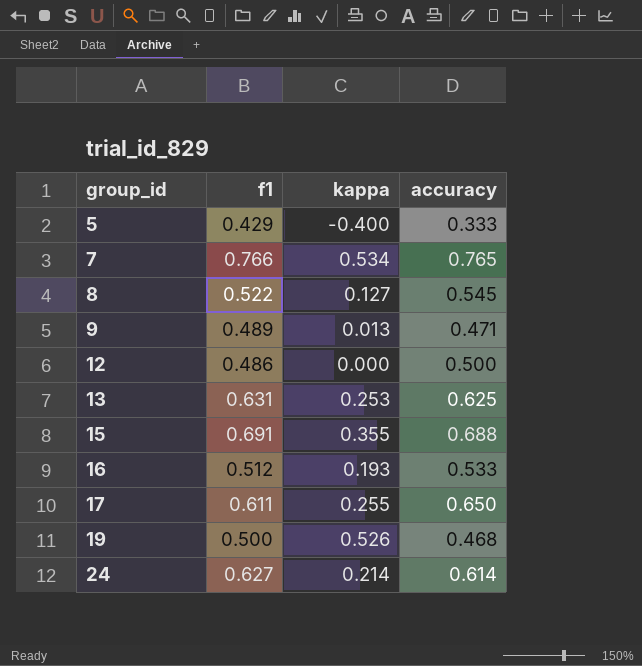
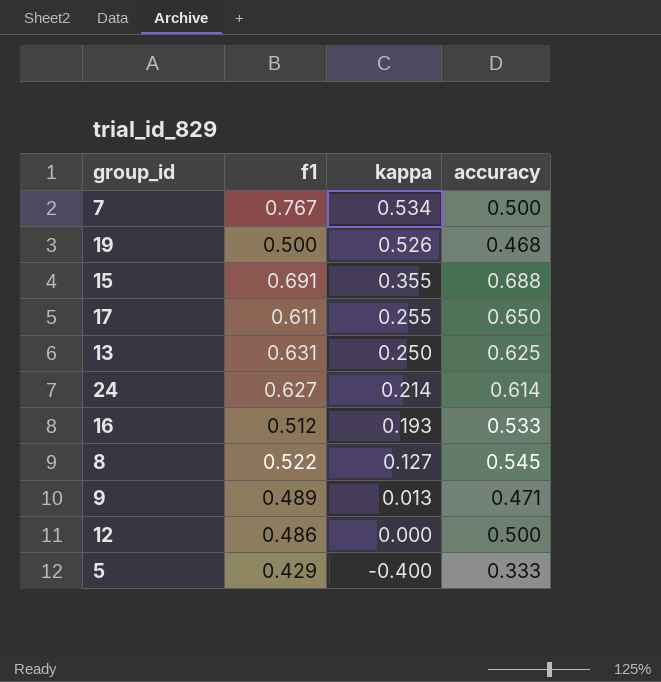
row order: group_id ascending -> kappa descending
7 | f1: 0.766 -> 0.767
7 | accuracy: 0.765 -> 0.500
13 | kappa: 0.253 -> 0.250

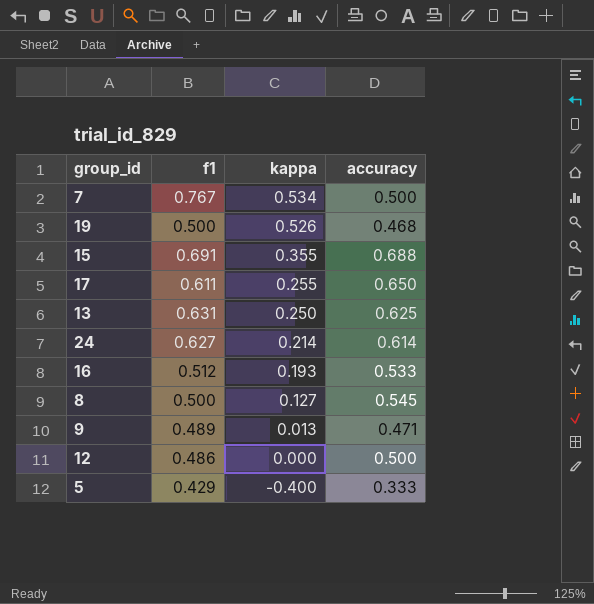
8 | f1: 0.522 -> 0.500

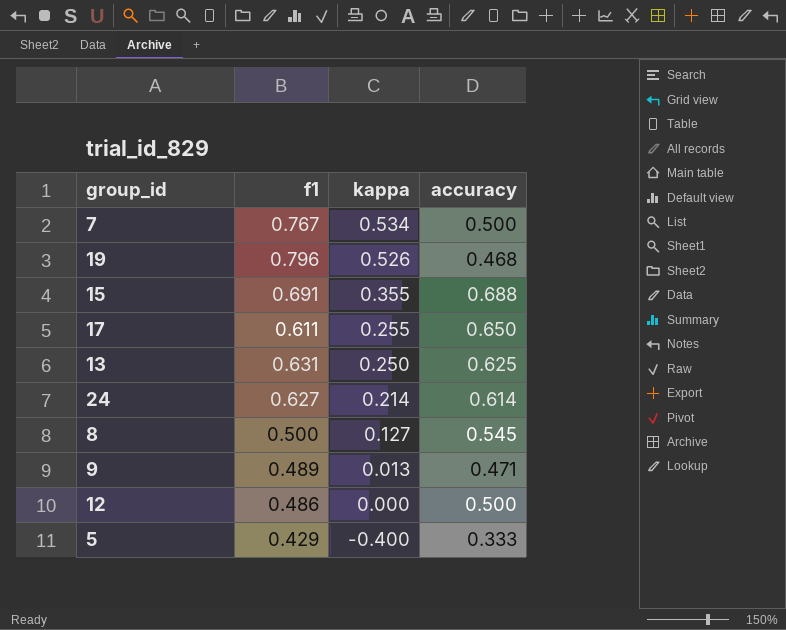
row 16: 0.512 | 0.193 | 0.533 -> none
19 | f1: 0.500 -> 0.796

